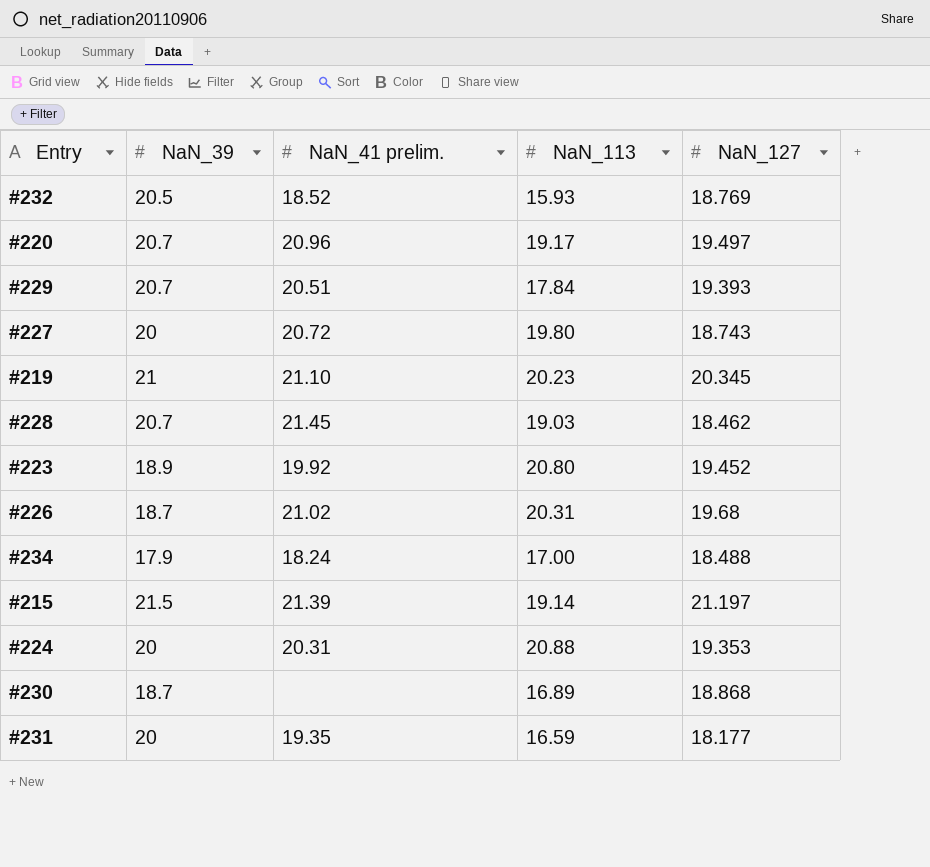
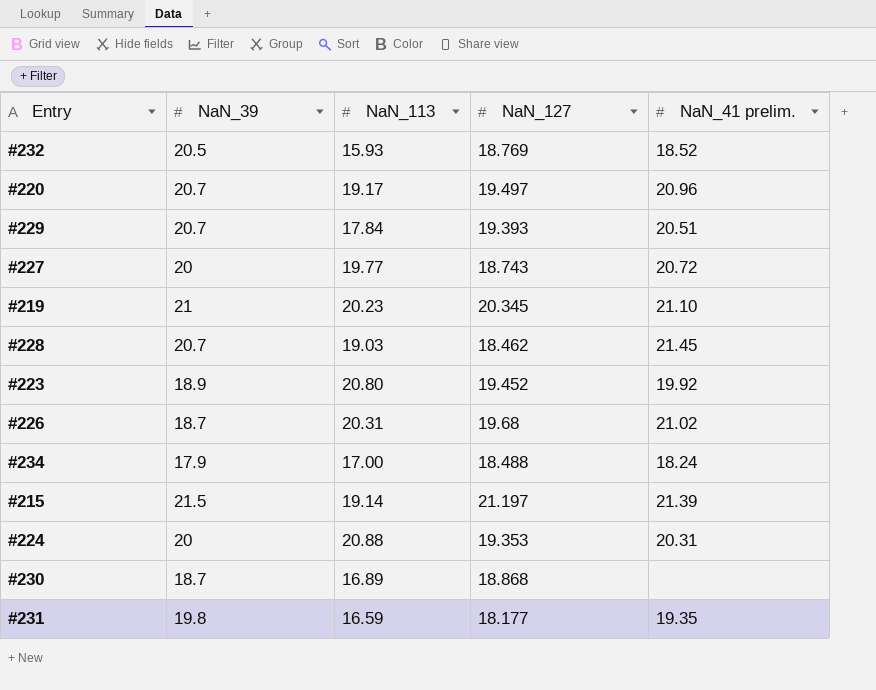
column NaN_41 prelim. | position: 3 -> 5
#227 | NaN_113: 19.80 -> 19.77
#231 | NaN_39: 20 -> 19.8

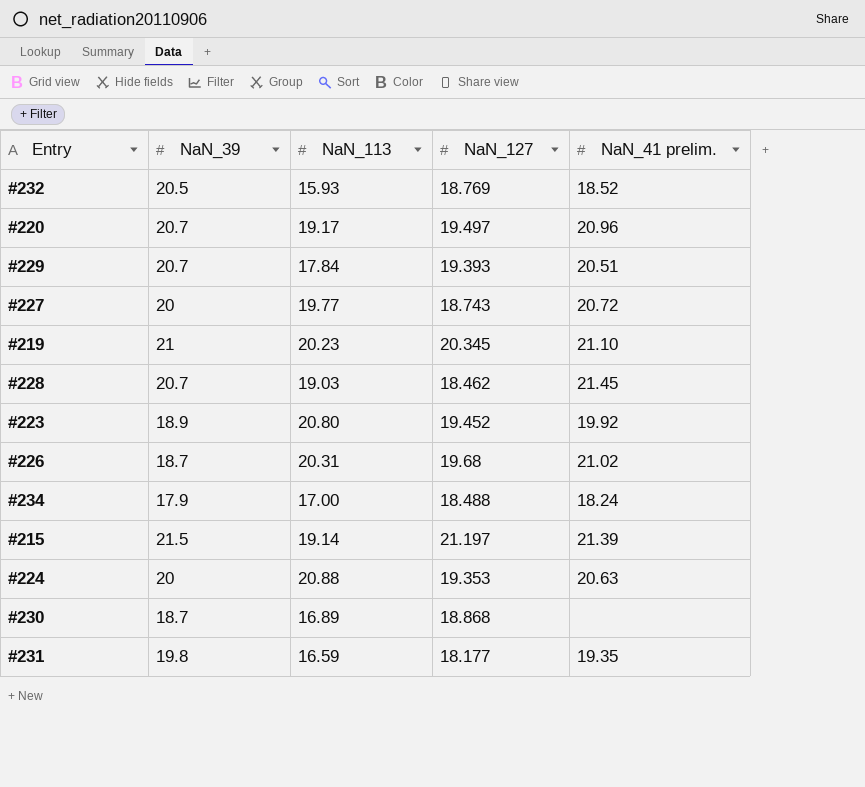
#224 | NaN_41 prelim.: 20.31 -> 20.63

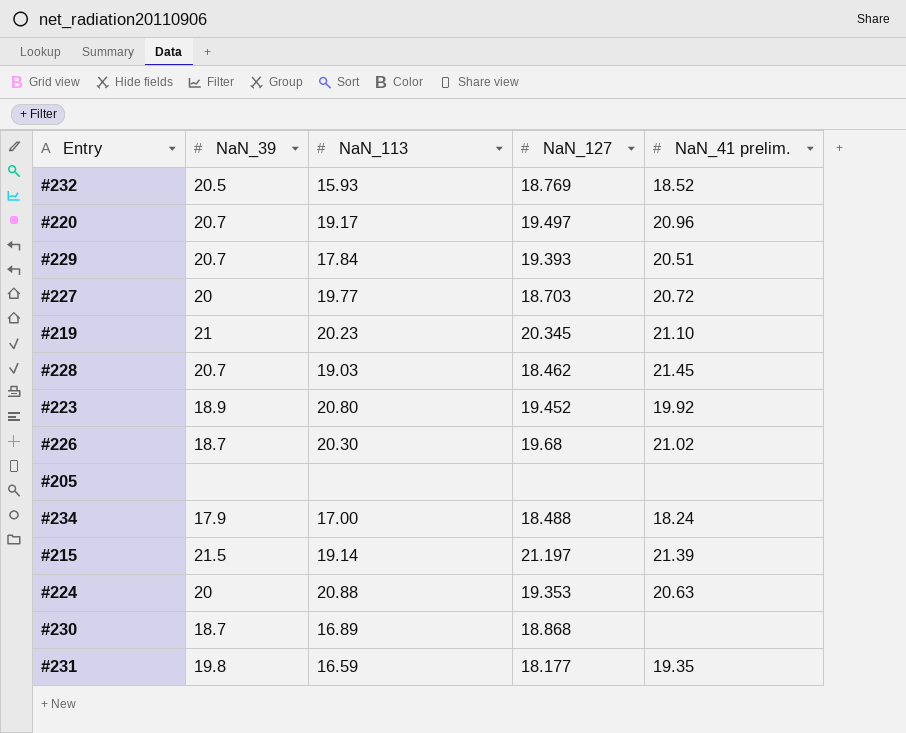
#227 | NaN_127: 18.743 -> 18.703
#226 | NaN_113: 20.31 -> 20.30
row #205: none -> none | none | none | none

